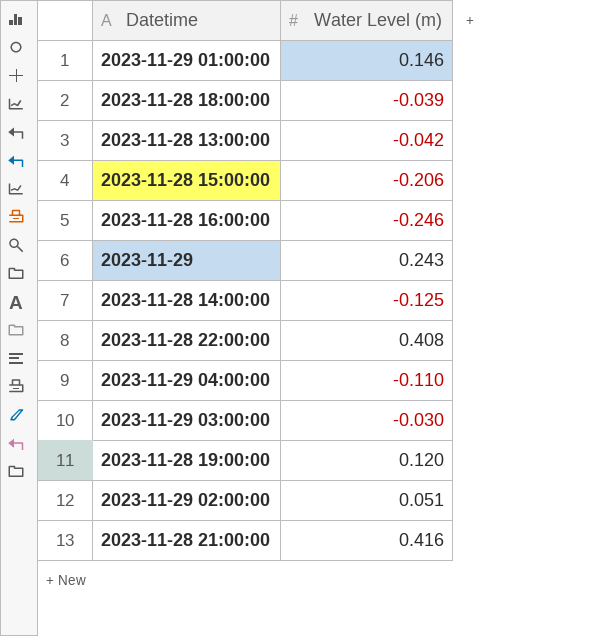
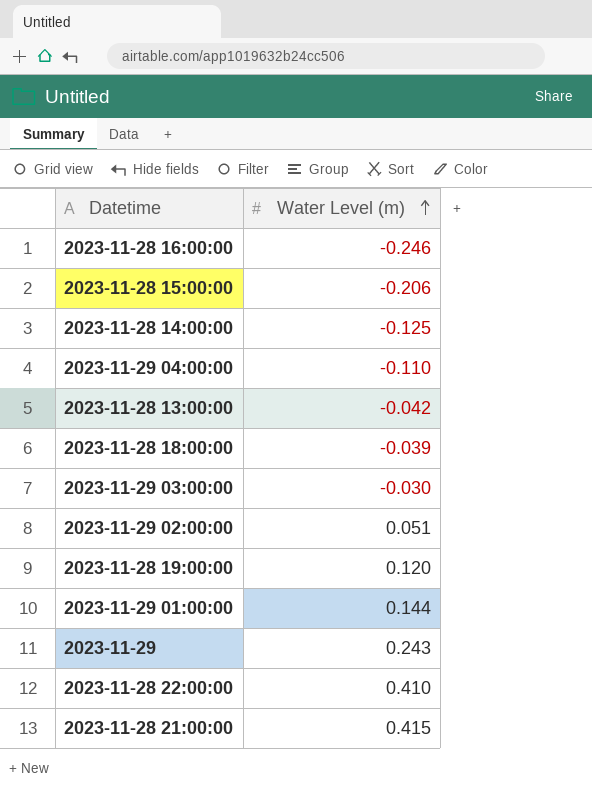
row order: none -> Water Level (m) ascending
2023-11-29 01:00:00 | Water Level (m): 0.146 -> 0.144
2023-11-28 22:00:00 | Water Level (m): 0.408 -> 0.410
2023-11-28 21:00:00 | Water Level (m): 0.416 -> 0.415

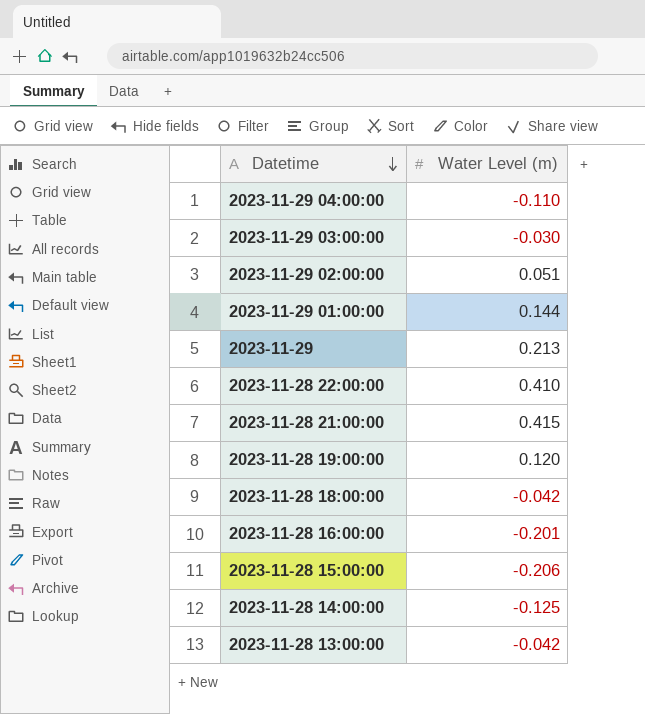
row order: Water Level (m) ascending -> Datetime descending
2023-11-29 | Water Level (m): 0.243 -> 0.213
2023-11-28 18:00:00 | Water Level (m): -0.039 -> -0.042
2023-11-28 16:00:00 | Water Level (m): -0.246 -> -0.201

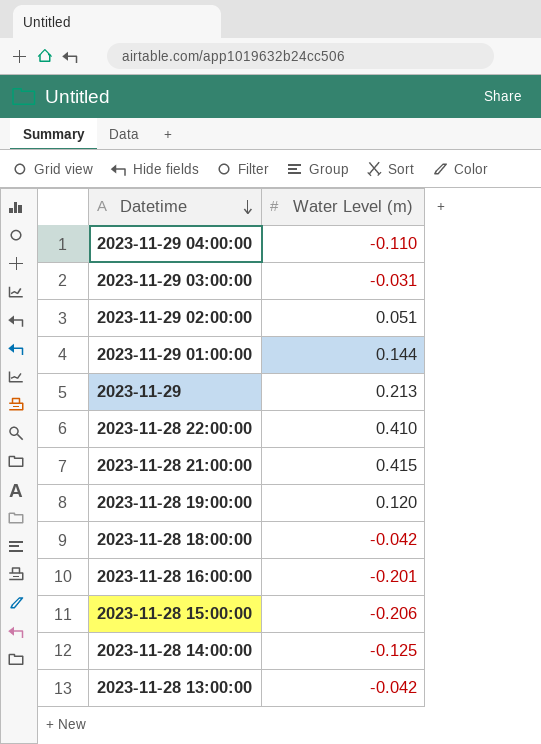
2023-11-29 03:00:00 | Water Level (m): -0.030 -> -0.031

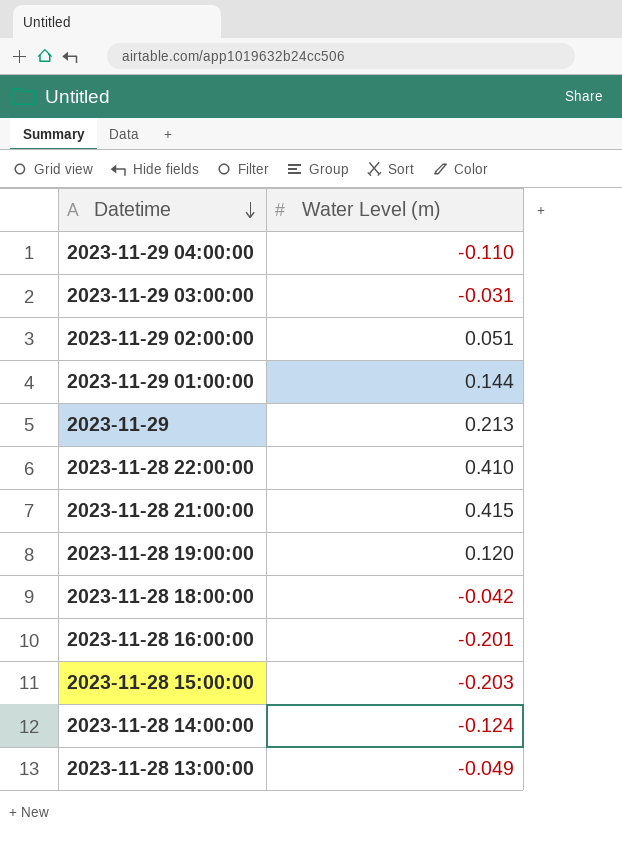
2023-11-28 15:00:00 | Water Level (m): -0.206 -> -0.203
2023-11-28 14:00:00 | Water Level (m): -0.125 -> -0.124
2023-11-28 13:00:00 | Water Level (m): -0.042 -> -0.049

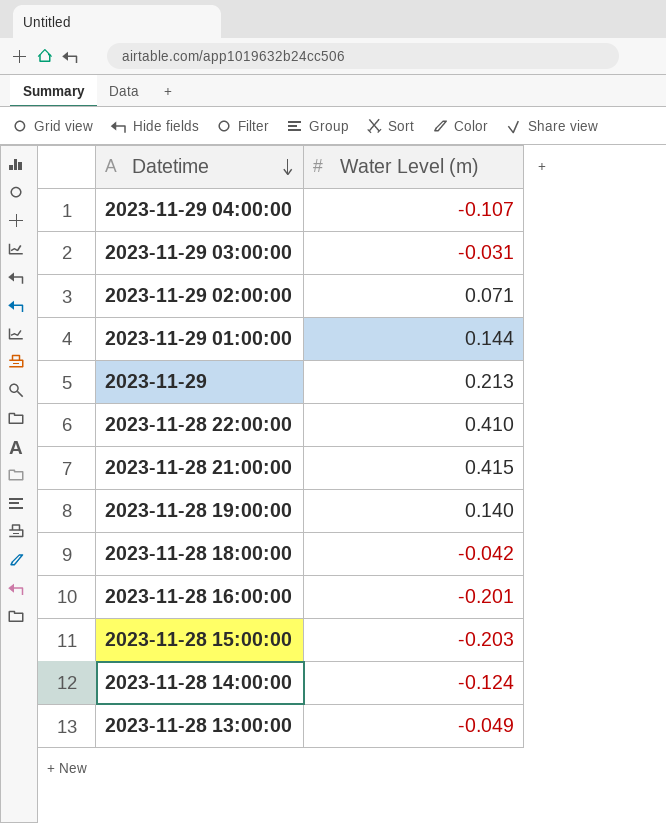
2023-11-29 04:00:00 | Water Level (m): -0.110 -> -0.107
2023-11-29 02:00:00 | Water Level (m): 0.051 -> 0.071
2023-11-28 19:00:00 | Water Level (m): 0.120 -> 0.140

